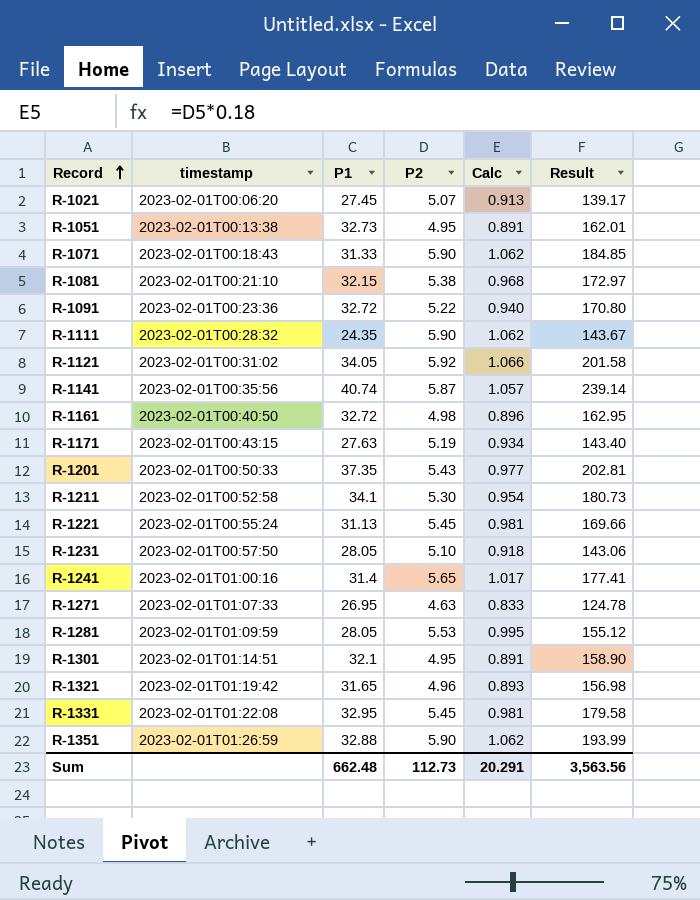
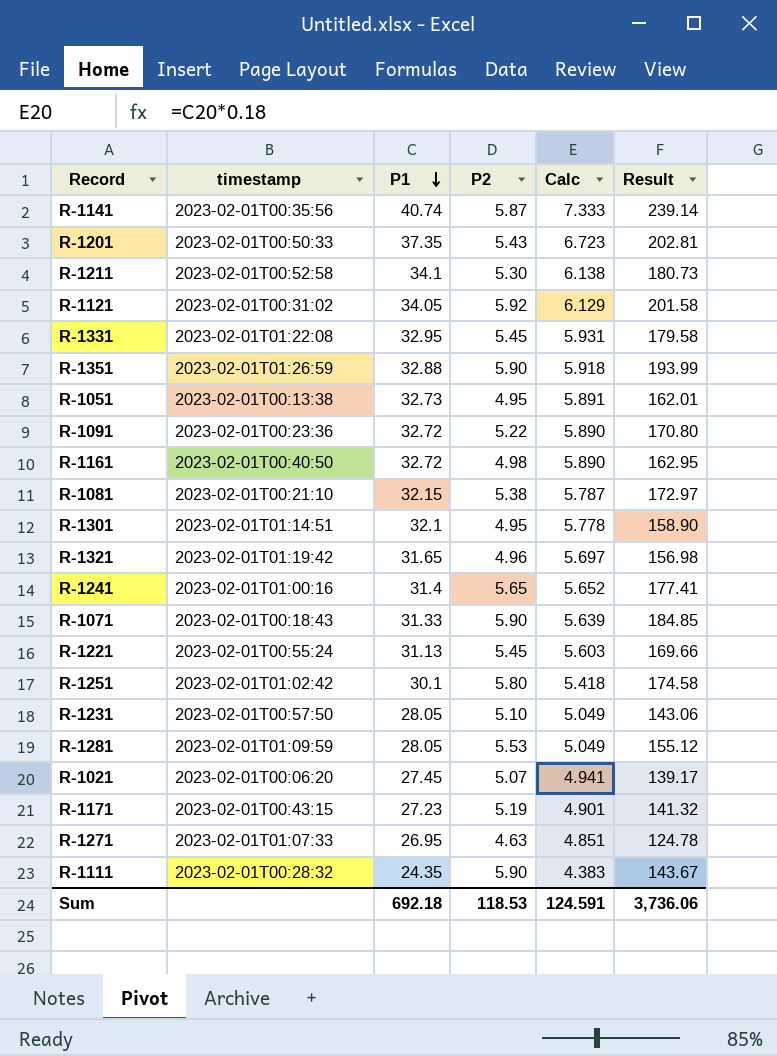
row order: Record ascending -> P1 descending
column Calc | formula: [P2] * 0.18 -> [P1] * 0.18
row R-1251: none -> 2023-02-01T01:02:42 | 30.1 | 5.80 | 5.418 | 174.58
R-1171 | P1: 27.63 -> 27.23
R-1171 | Result: 143.40 -> 141.32
Sum | P1: 662.48 -> 692.18
Sum | P2: 112.73 -> 118.53
Sum | Calc: 20.291 -> 124.591
Sum | Result: 3,563.56 -> 3,736.06

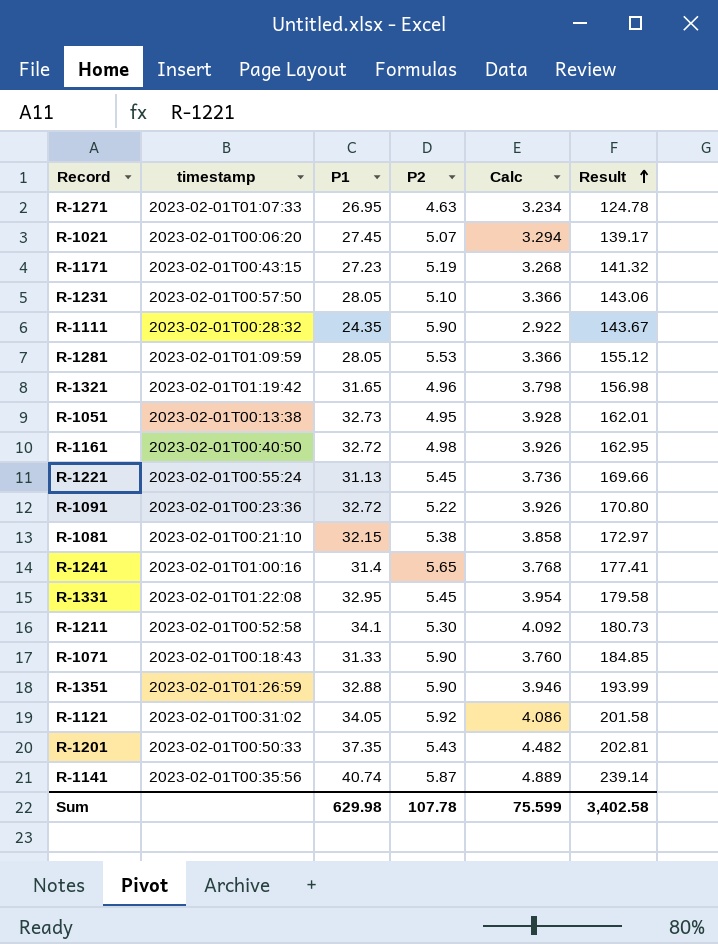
row order: P1 descending -> Result ascending
column Calc | formula: [P1] * 0.18 -> [P1] * 0.12
row R-1301: 2023-02-01T01:14:51 | 32.1 | 4.95 | 5.778 | 158.90 -> none
row R-1251: 2023-02-01T01:02:42 | 30.1 | 5.80 | 5.418 | 174.58 -> none
Sum | P1: 692.18 -> 629.98
Sum | P2: 118.53 -> 107.78
Sum | Calc: 124.591 -> 75.599
Sum | Result: 3,736.06 -> 3,402.58

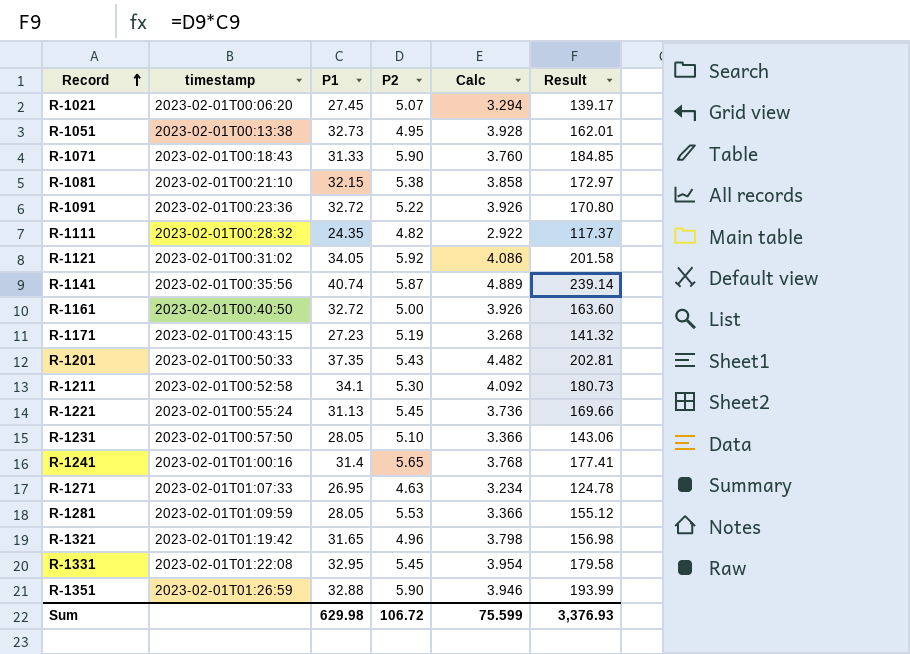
row order: Result ascending -> Record ascending
R-1111 | P2: 5.90 -> 4.82
R-1111 | Result: 143.67 -> 117.37
R-1161 | P2: 4.98 -> 5.00
R-1161 | Result: 162.95 -> 163.60
Sum | P2: 107.78 -> 106.72
Sum | Result: 3,402.58 -> 3,376.93

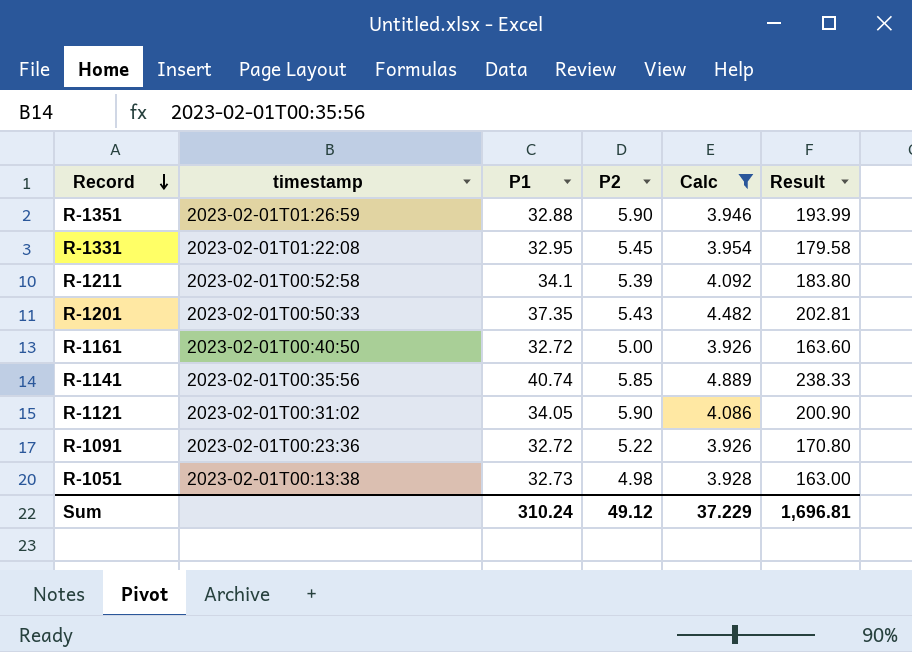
filter: none -> Calc >= 3.926
row order: Record ascending -> Record descending
R-1211 | P2: 5.30 -> 5.39
R-1211 | Result: 180.73 -> 183.80
R-1141 | P2: 5.87 -> 5.85
R-1141 | Result: 239.14 -> 238.33
R-1121 | P2: 5.92 -> 5.90
R-1121 | Result: 201.58 -> 200.90
R-1051 | P2: 4.95 -> 4.98
R-1051 | Result: 162.01 -> 163.00
Sum | P1: 629.98 -> 310.24
Sum | P2: 106.72 -> 49.12
Sum | Calc: 75.599 -> 37.229
Sum | Result: 3,376.93 -> 1,696.81

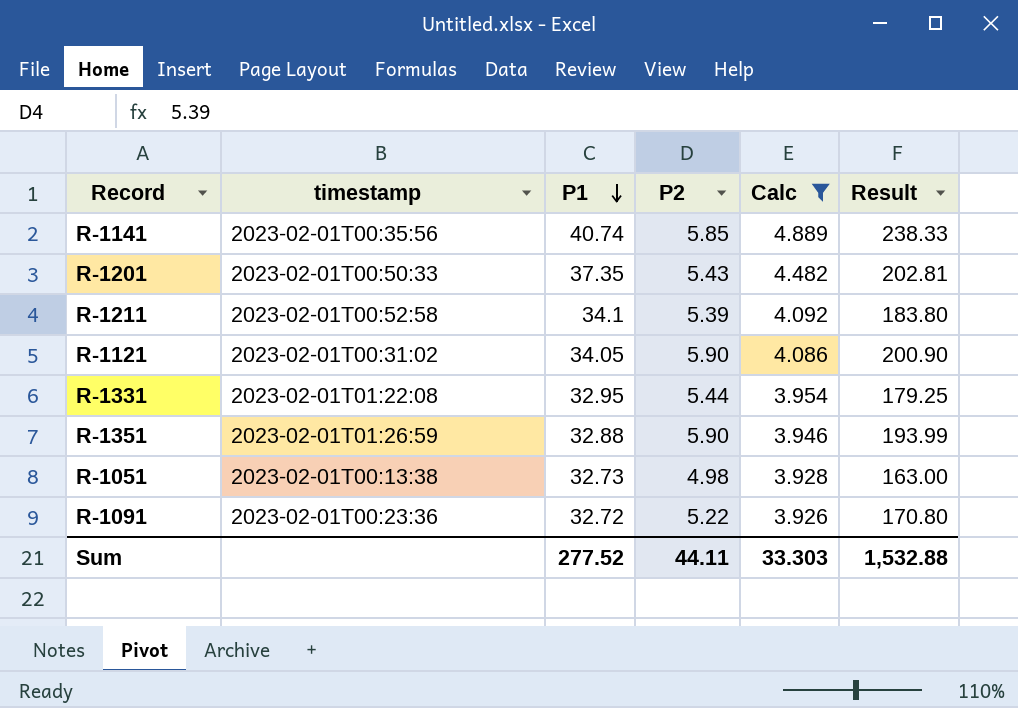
row order: Record descending -> P1 descending
row R-1161: 2023-02-01T00:40:50 | 32.72 | 5.00 | 3.926 | 163.60 -> none
R-1331 | P2: 5.45 -> 5.44
R-1331 | Result: 179.58 -> 179.25
Sum | P1: 310.24 -> 277.52
Sum | P2: 49.12 -> 44.11
Sum | Calc: 37.229 -> 33.303
Sum | Result: 1,696.81 -> 1,532.88

